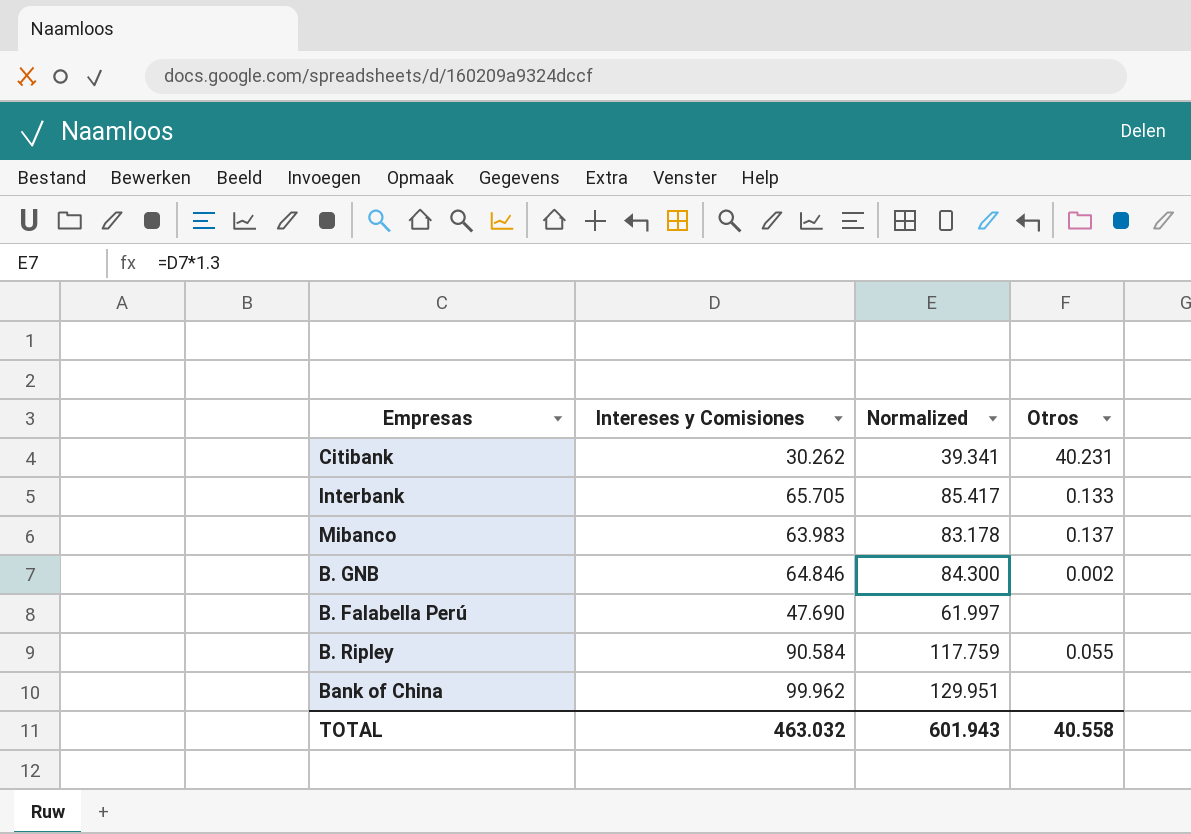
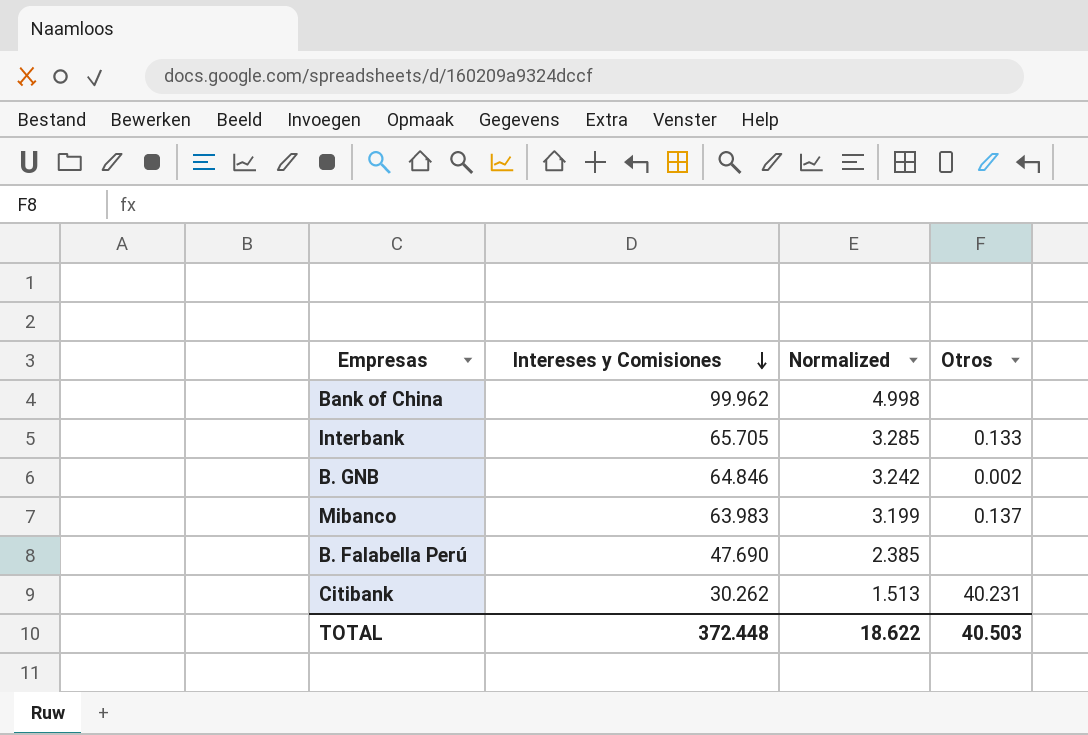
row order: none -> Intereses y Comisiones descending
column Normalized | formula: [Intereses y Comisiones] * 1.3 -> [Intereses y Comisiones] * 0.05
row B. Ripley: 90.584 | 117.759 | 0.055 -> none
TOTAL | Intereses y Comisiones: 463.032 -> 372.448
TOTAL | Normalized: 601.943 -> 18.622
TOTAL | Otros: 40.558 -> 40.503

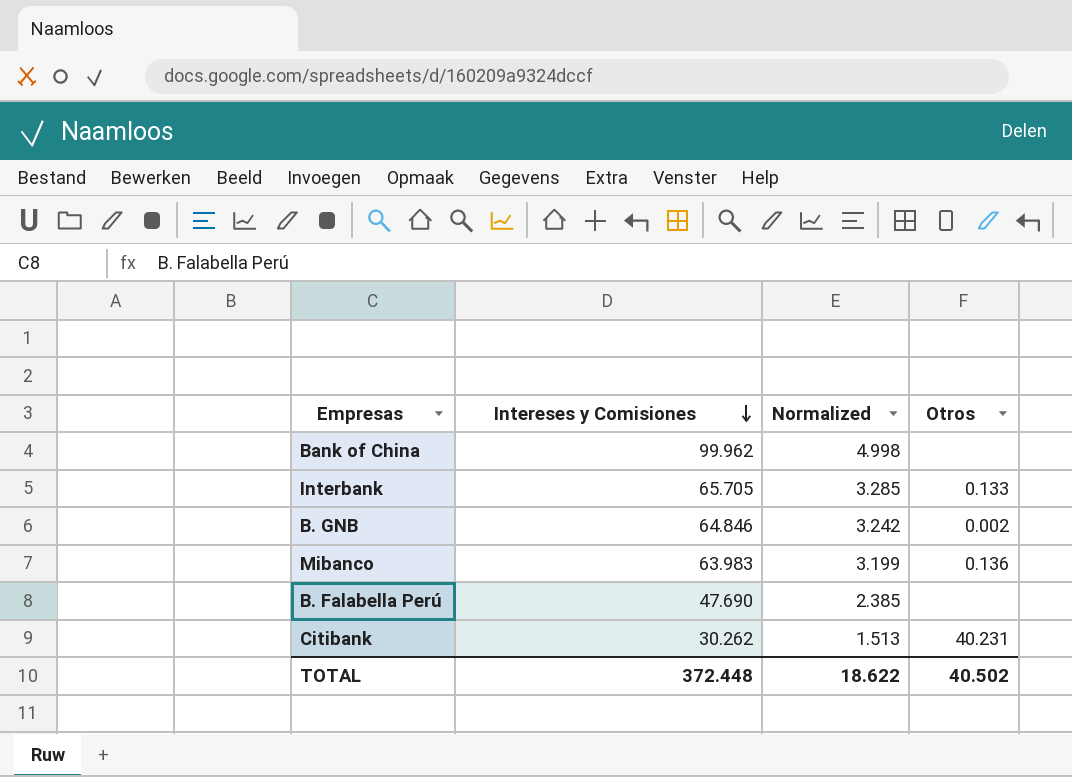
Mibanco | Otros: 0.137 -> 0.136
TOTAL | Otros: 40.503 -> 40.502

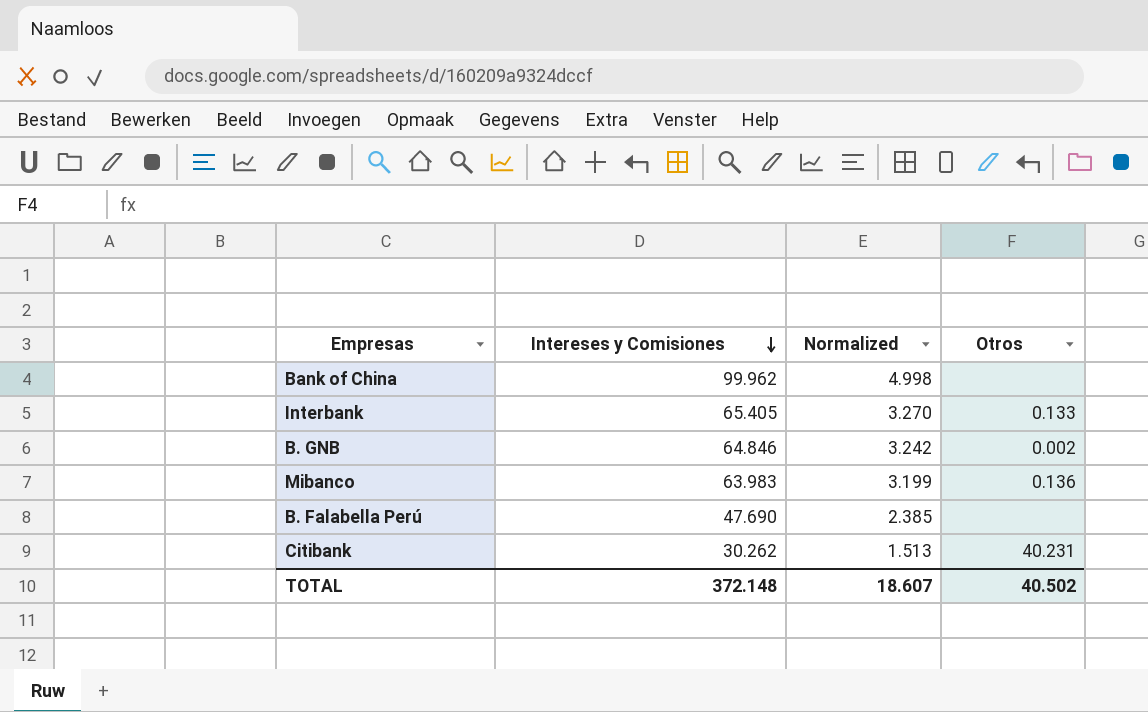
Interbank | Intereses y Comisiones: 65.705 -> 65.405
Interbank | Normalized: 3.285 -> 3.270
TOTAL | Intereses y Comisiones: 372.448 -> 372.148
TOTAL | Normalized: 18.622 -> 18.607

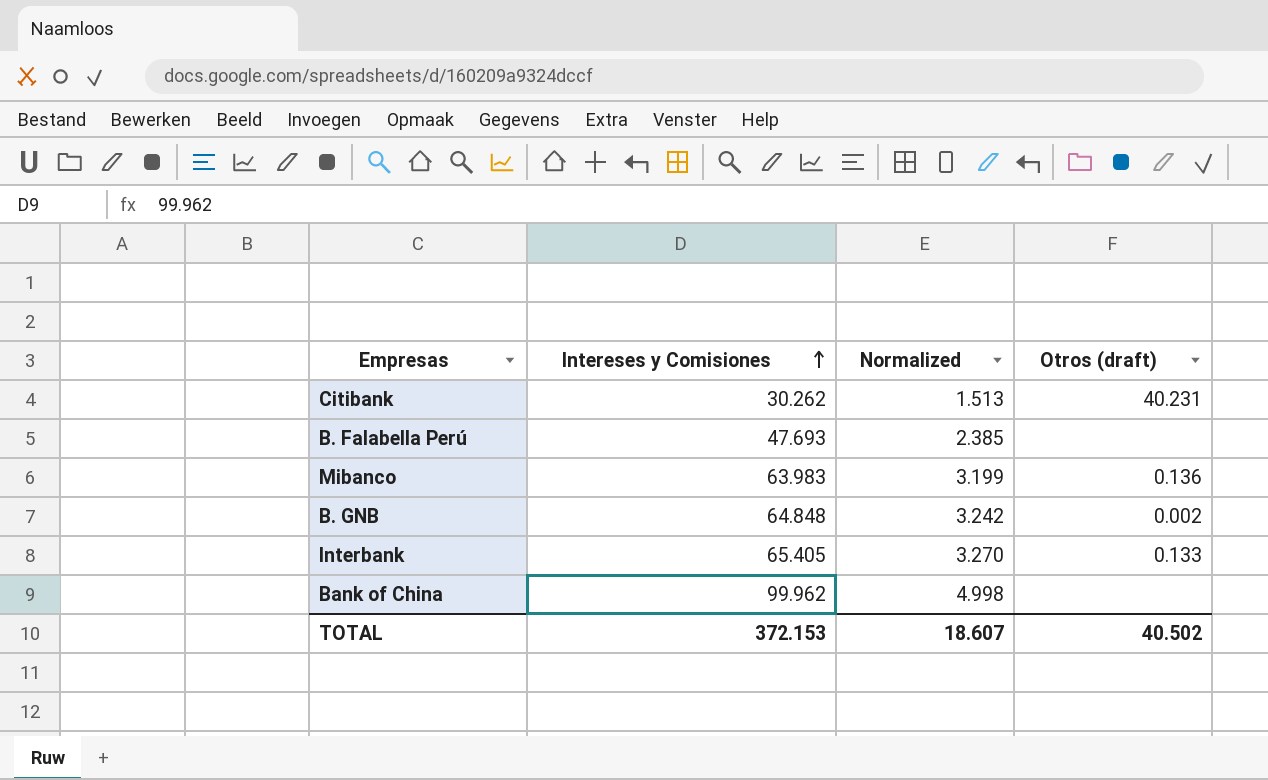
row order: Intereses y Comisiones descending -> Intereses y Comisiones ascending
column name: Otros -> Otros (draft)
B. Falabella Perú | Intereses y Comisiones: 47.690 -> 47.693
B. GNB | Intereses y Comisiones: 64.846 -> 64.848
TOTAL | Intereses y Comisiones: 372.148 -> 372.153

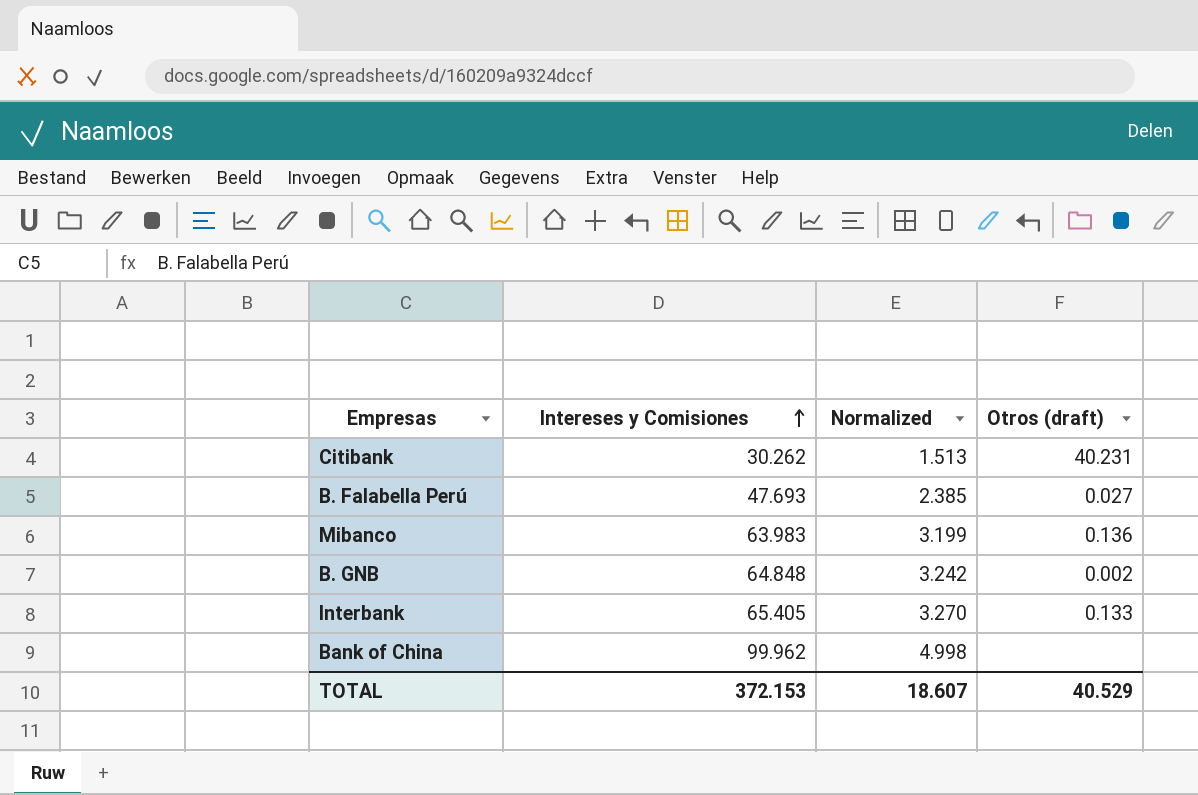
B. Falabella Perú | Otros (draft): none -> 0.027
TOTAL | Otros (draft): 40.502 -> 40.529

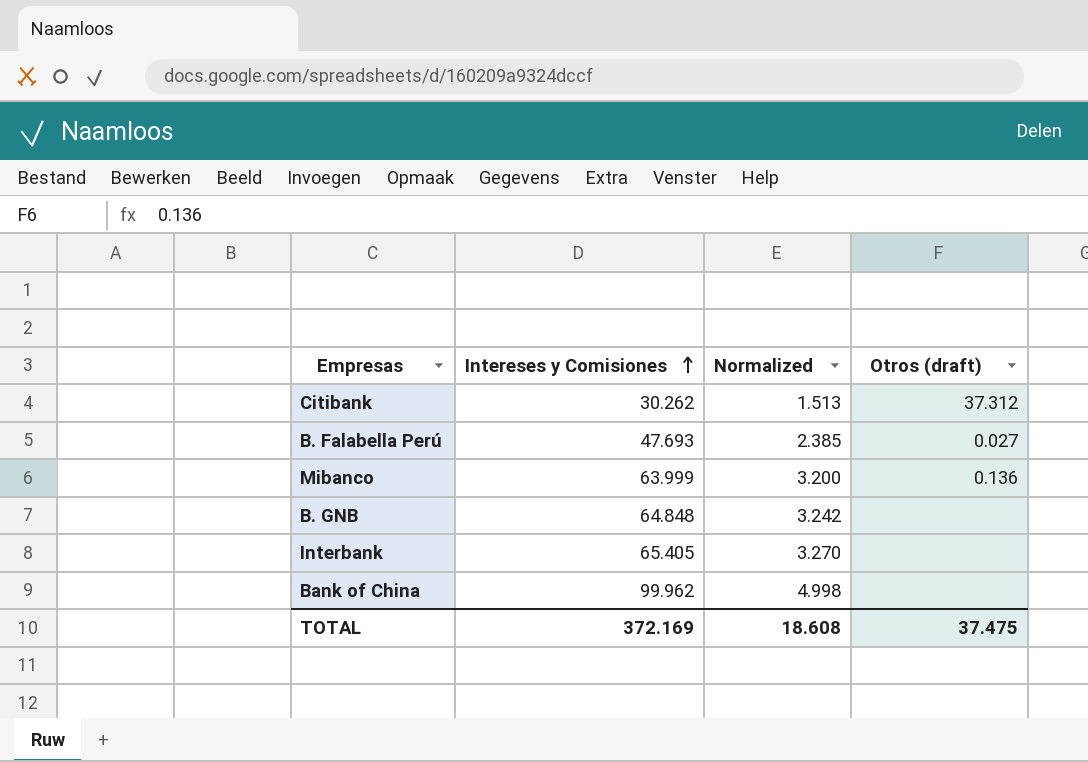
Citibank | Otros (draft): 40.231 -> 37.312
Mibanco | Intereses y Comisiones: 63.983 -> 63.999
Mibanco | Normalized: 3.199 -> 3.200
B. GNB | Otros (draft): 0.002 -> none
Interbank | Otros (draft): 0.133 -> none
TOTAL | Intereses y Comisiones: 372.153 -> 372.169
TOTAL | Normalized: 18.607 -> 18.608
TOTAL | Otros (draft): 40.529 -> 37.475

